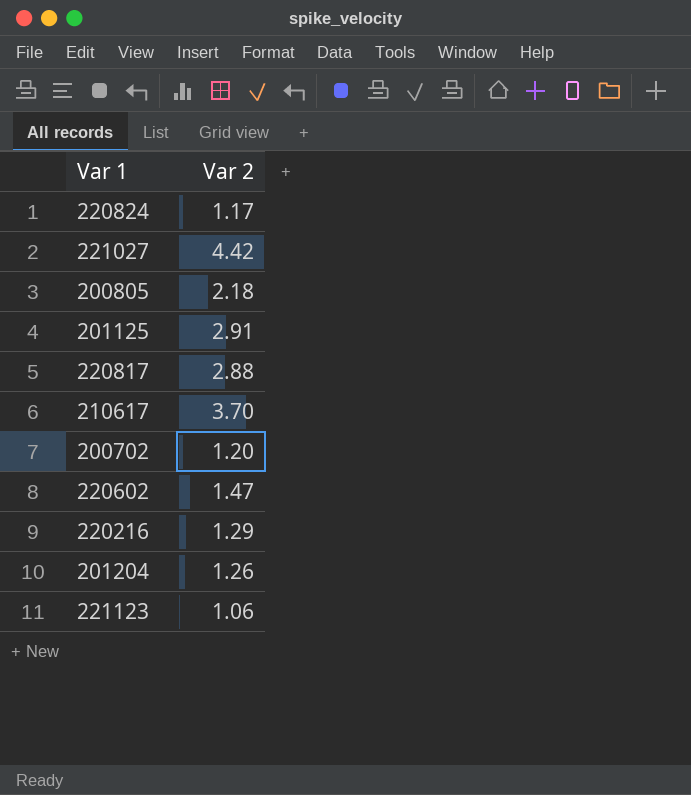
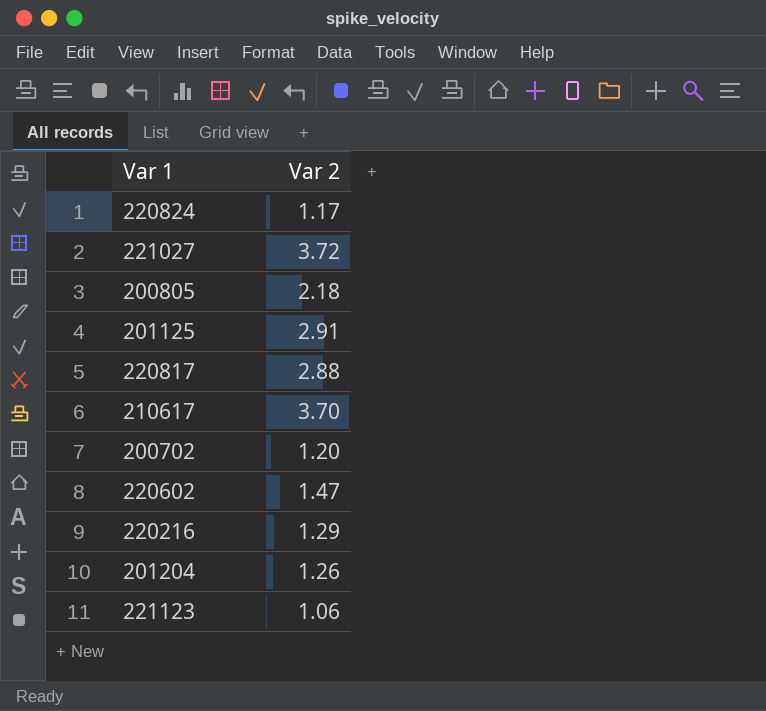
221027 | Var 2: 4.42 -> 3.72

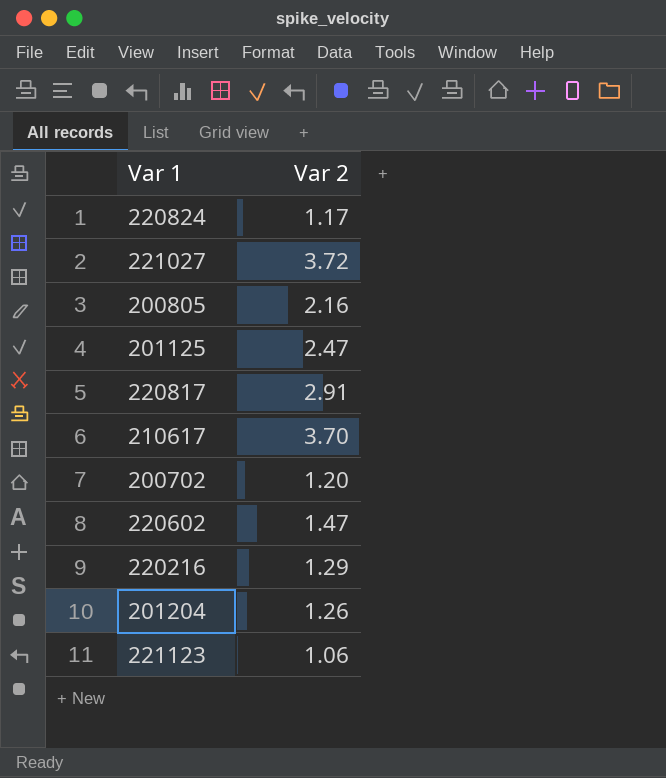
200805 | Var 2: 2.18 -> 2.16
201125 | Var 2: 2.91 -> 2.47
220817 | Var 2: 2.88 -> 2.91

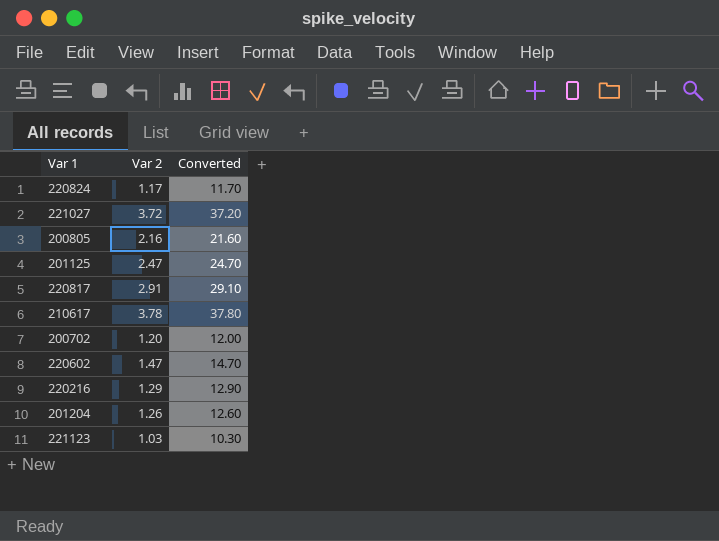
column Converted | formula: none -> [Var 2] * 10
210617 | Var 2: 3.70 -> 3.78
221123 | Var 2: 1.06 -> 1.03

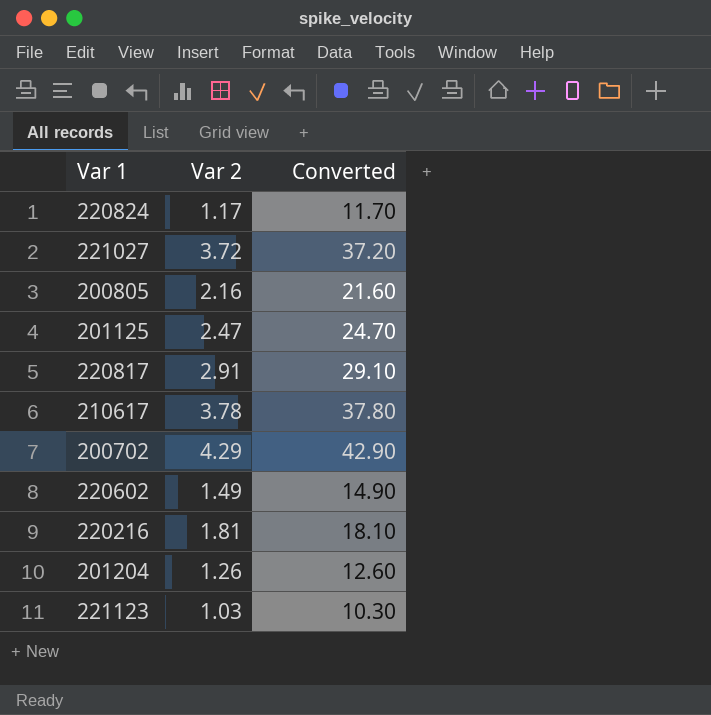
200702 | Var 2: 1.20 -> 4.29
200702 | Converted: 12.00 -> 42.90
220602 | Var 2: 1.47 -> 1.49
220602 | Converted: 14.70 -> 14.90
220216 | Var 2: 1.29 -> 1.81
220216 | Converted: 12.90 -> 18.10

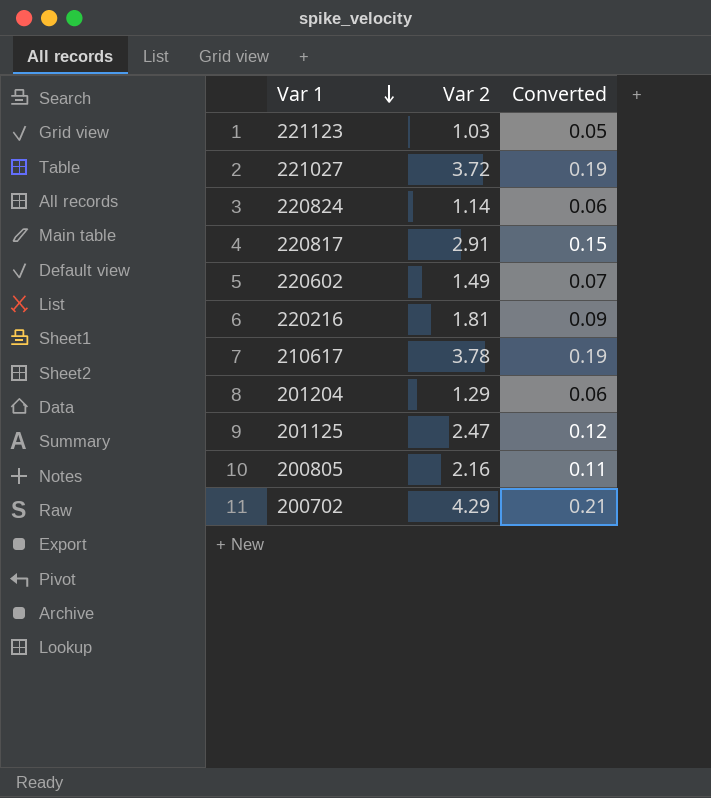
row order: none -> Var 1 descending
column Converted | formula: [Var 2] * 10 -> [Var 2] * 0.05
220824 | Var 2: 1.17 -> 1.14
201204 | Var 2: 1.26 -> 1.29

